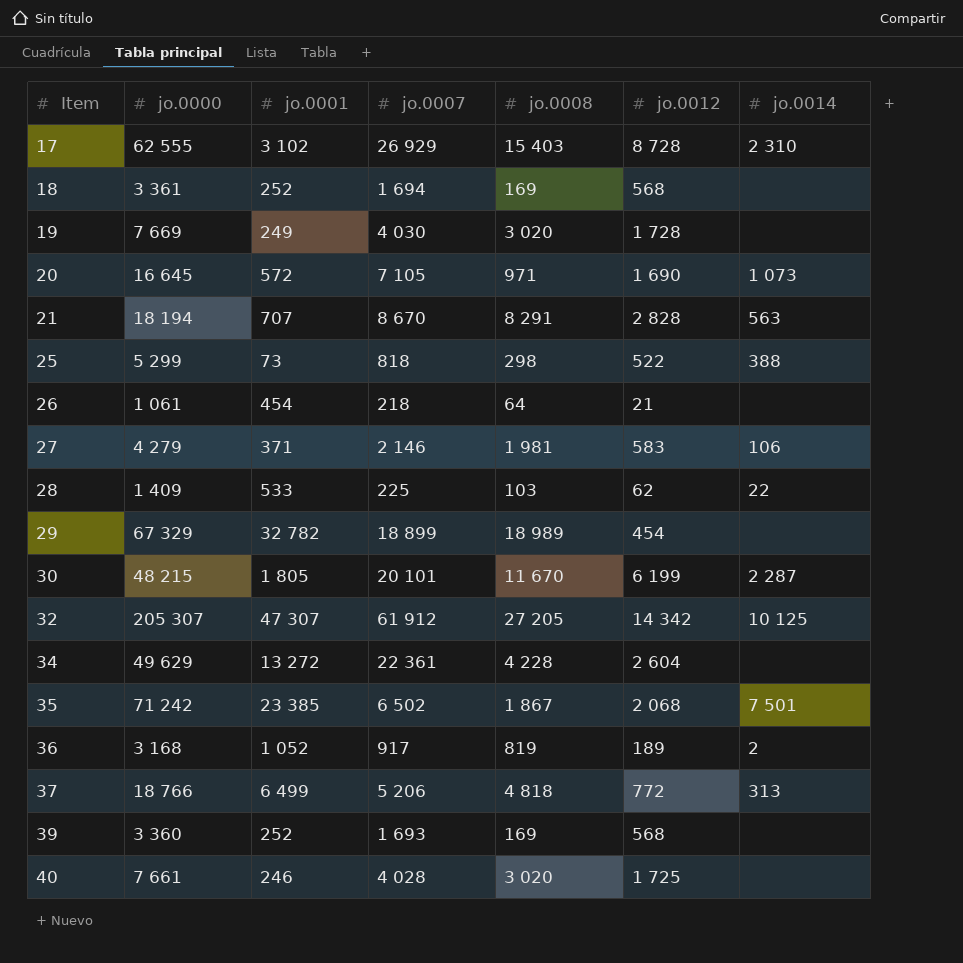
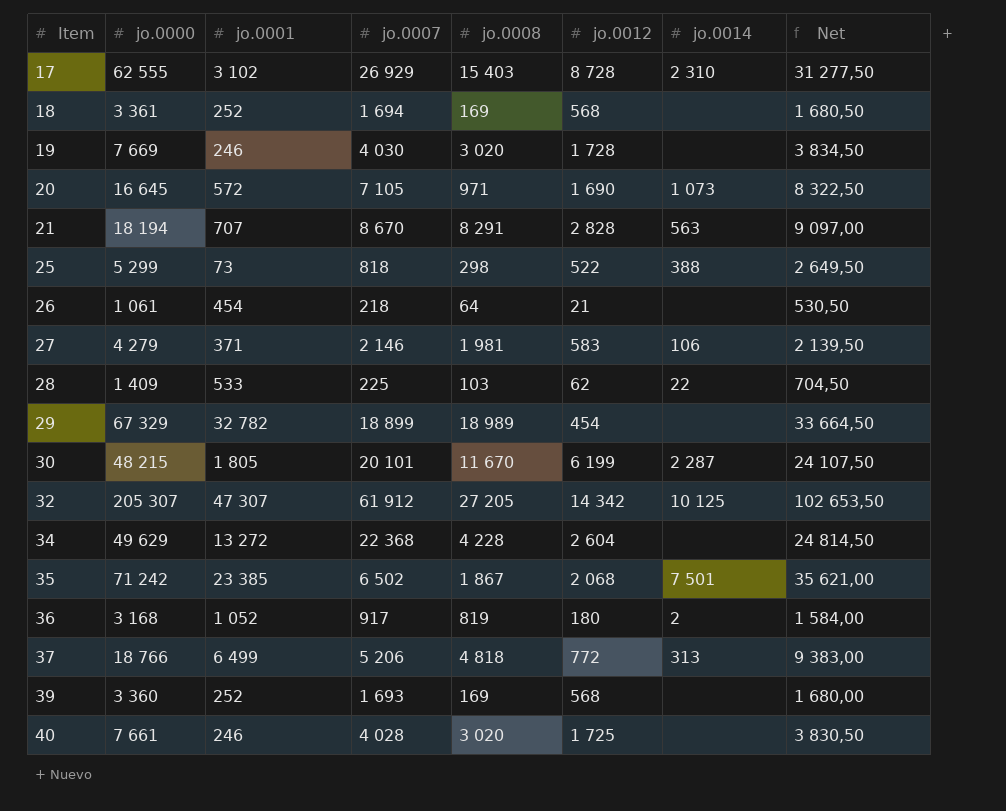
column Net | formula: none -> [jo.0000] * 0,5
19 | jo.0001: 249 -> 246
34 | jo.0007: 22 361 -> 22 368
36 | jo.0012: 189 -> 180

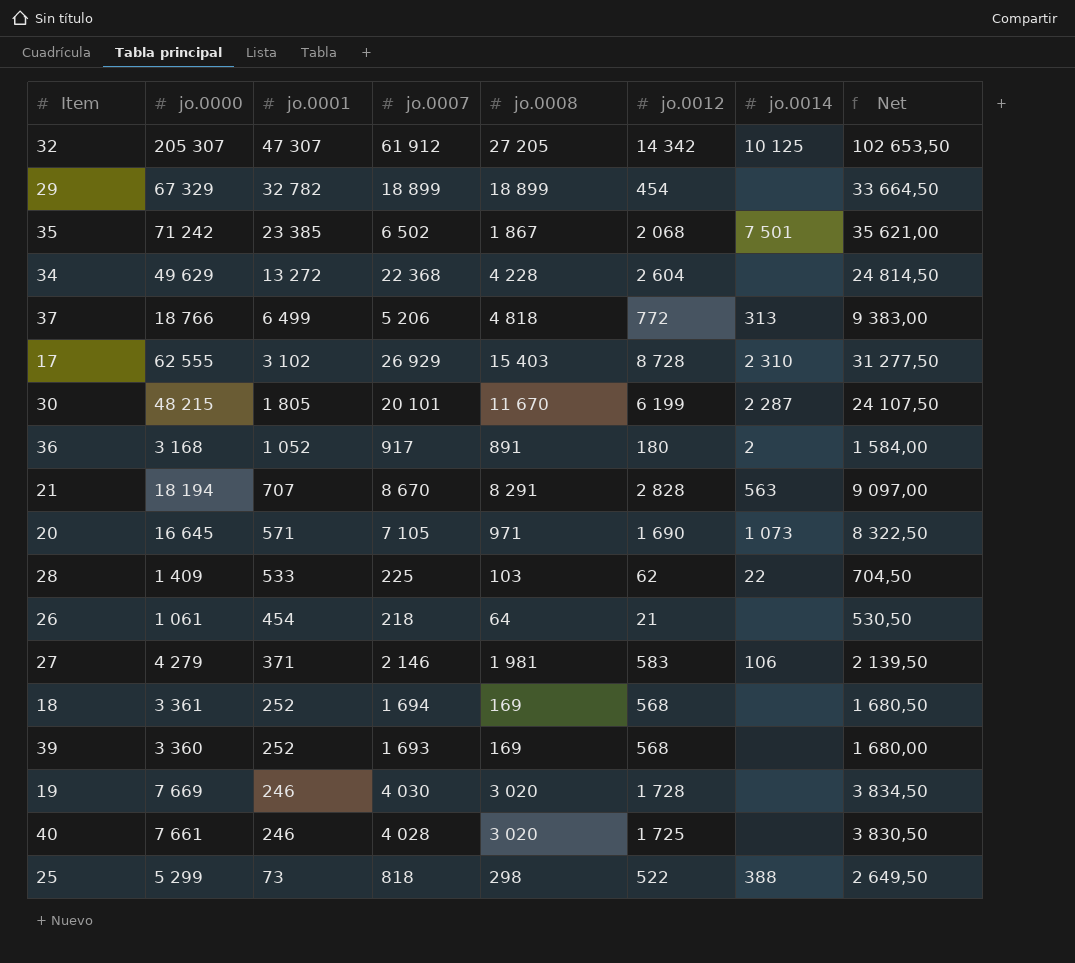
row order: Item ascending -> jo.0001 descending
29 | jo.0008: 18 989 -> 18 899
36 | jo.0008: 819 -> 891
20 | jo.0001: 572 -> 571

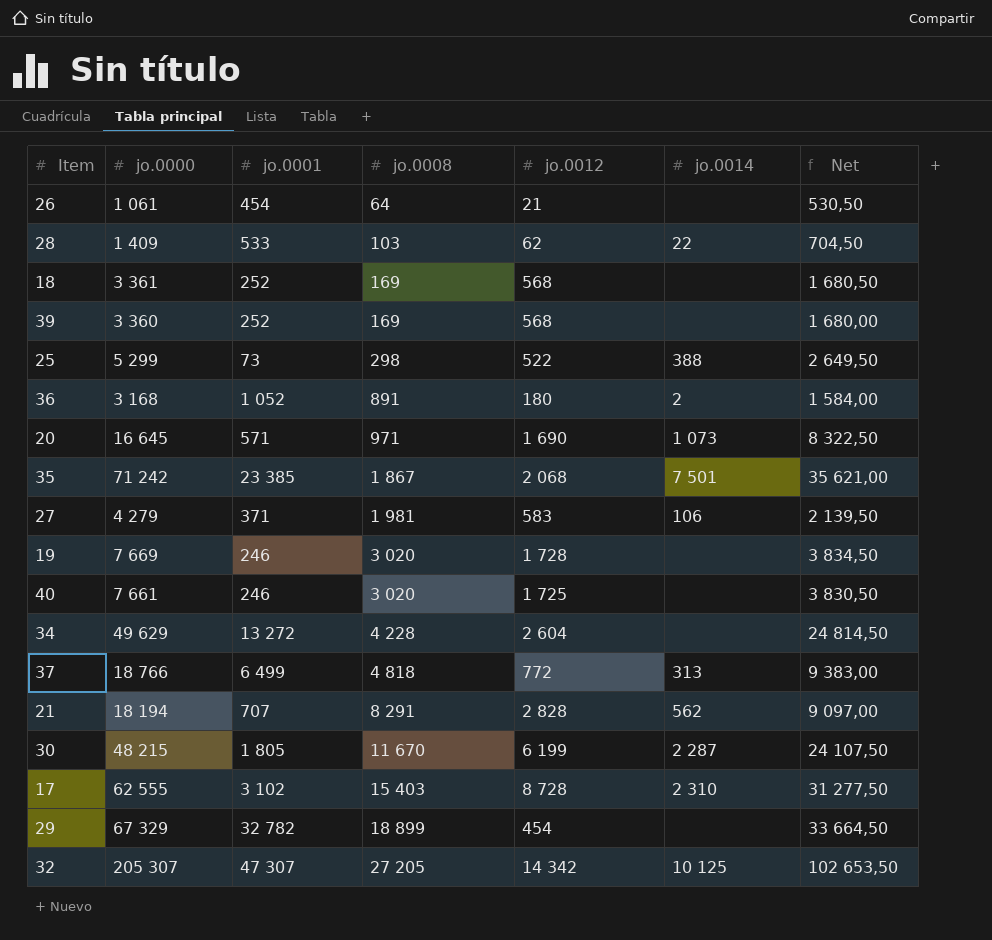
row order: jo.0001 descending -> jo.0008 ascending
column jo.0007 | position: 4 -> none
21 | jo.0014: 563 -> 562

